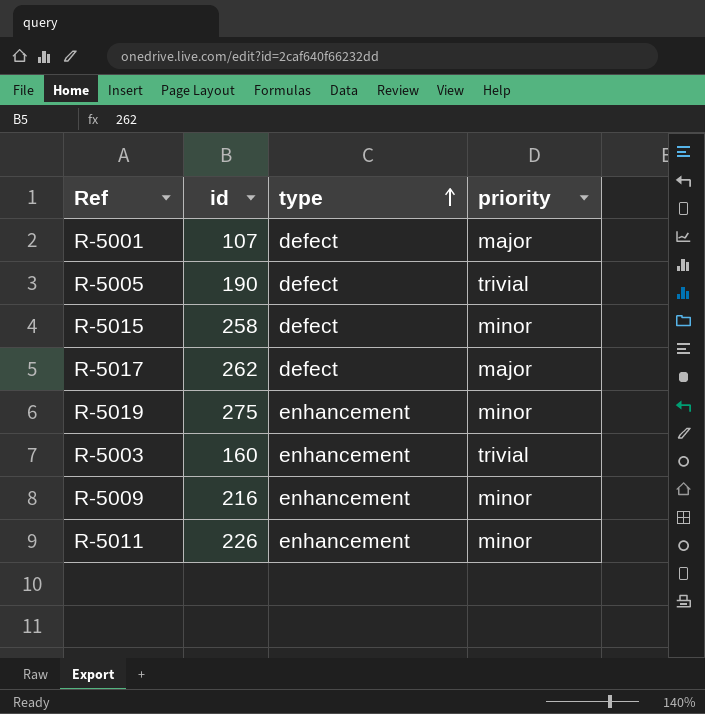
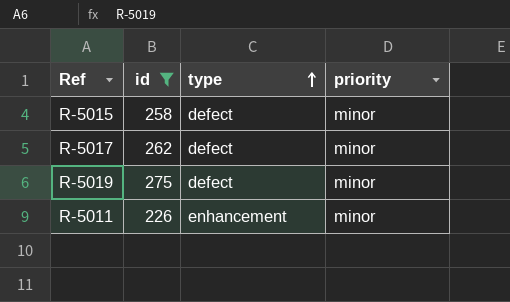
filter: none -> id >= 226
R-5017 | priority: major -> minor
R-5019 | type: enhancement -> defect

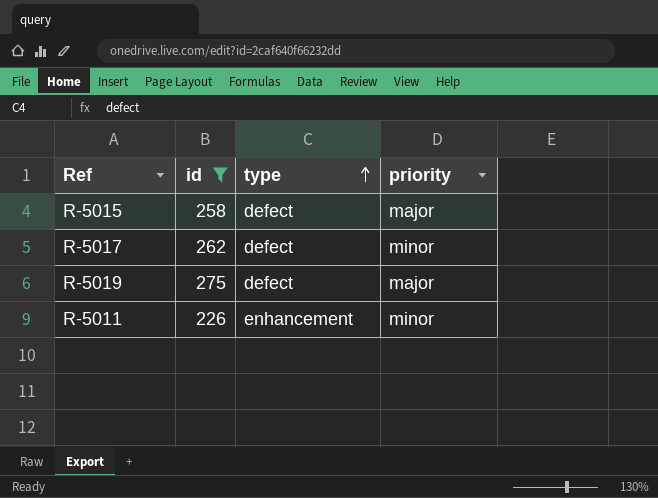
R-5015 | priority: minor -> major
R-5019 | priority: minor -> major

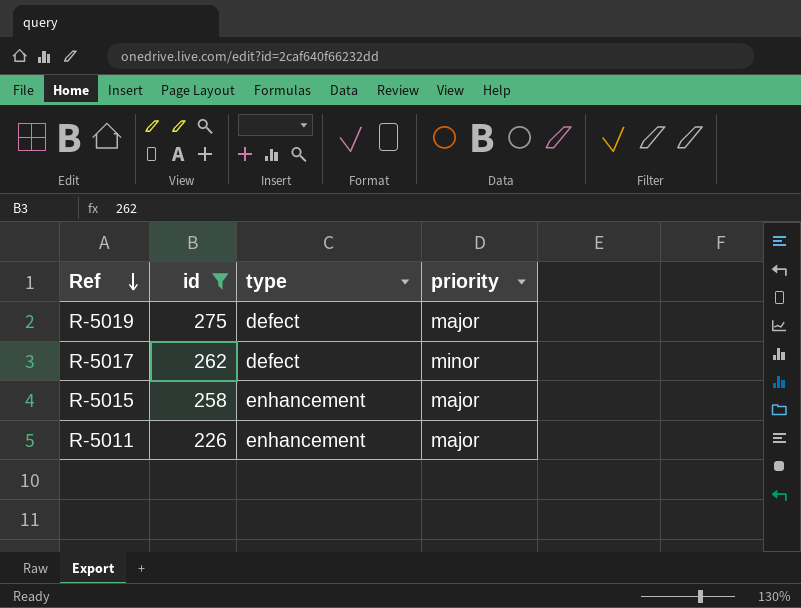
row order: type ascending -> Ref descending
R-5015 | type: defect -> enhancement
R-5011 | priority: minor -> major

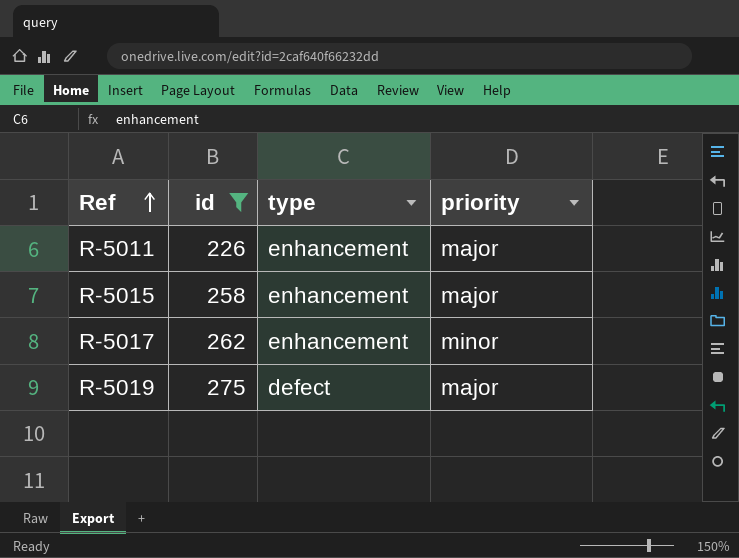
row order: Ref descending -> Ref ascending
R-5017 | type: defect -> enhancement

